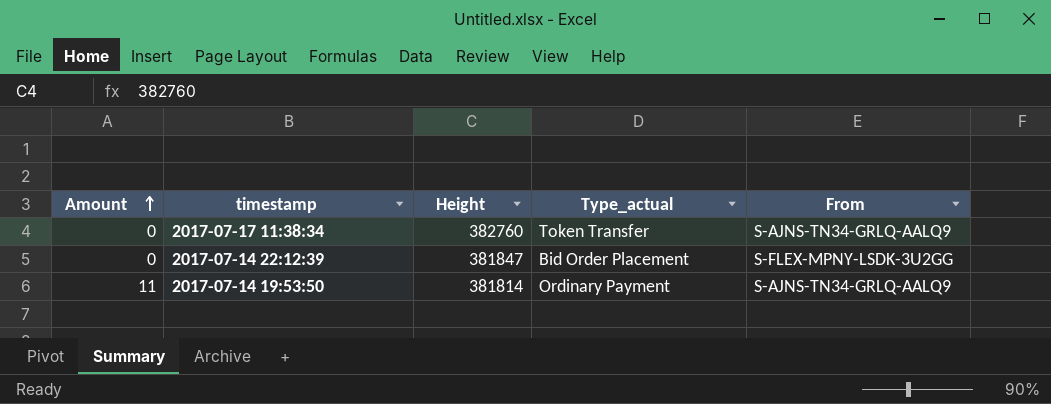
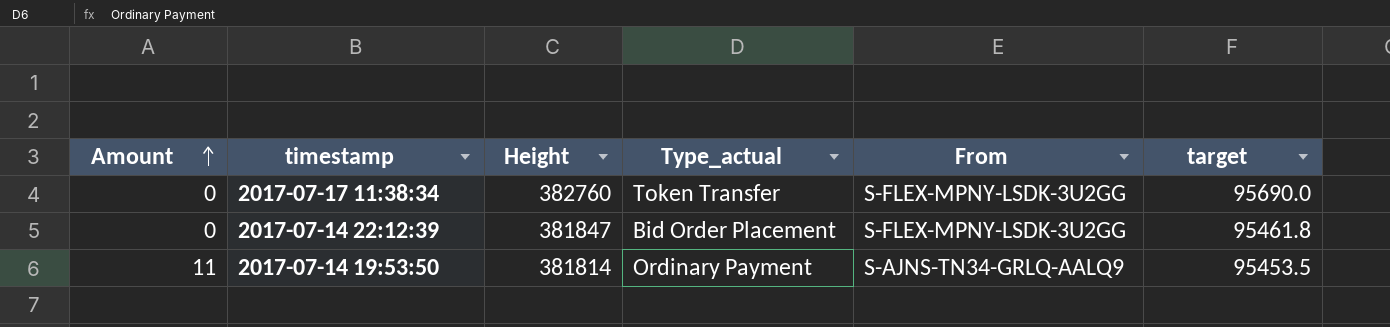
column target | formula: none -> [Height] * 0.25
2017-07-17 11:38:34 | From: S-AJNS-TN34-GRLQ-AALQ9 -> S-FLEX-MPNY-LSDK-3U2GG

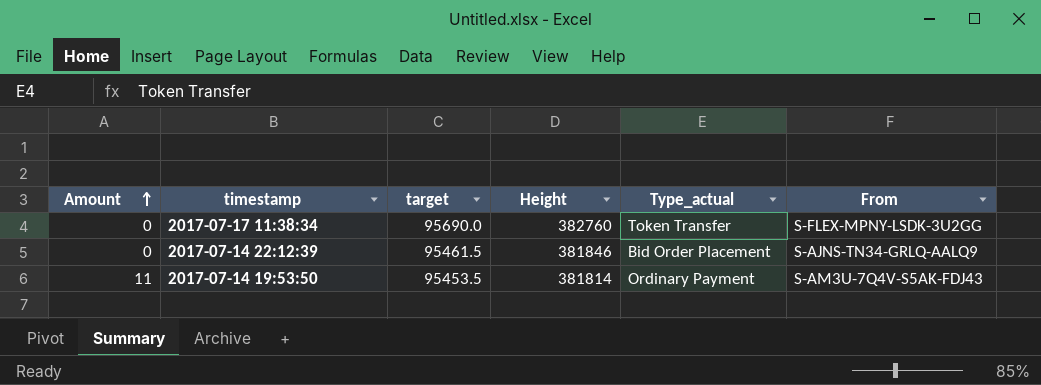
column target | position: 6 -> 3
2017-07-14 22:12:39 | target: 95461.8 -> 95461.5
2017-07-14 22:12:39 | Height: 381847 -> 381846
2017-07-14 22:12:39 | From: S-FLEX-MPNY-LSDK-3U2GG -> S-AJNS-TN34-GRLQ-AALQ9
2017-07-14 19:53:50 | From: S-AJNS-TN34-GRLQ-AALQ9 -> S-AM3U-7Q4V-S5AK-FDJ43

